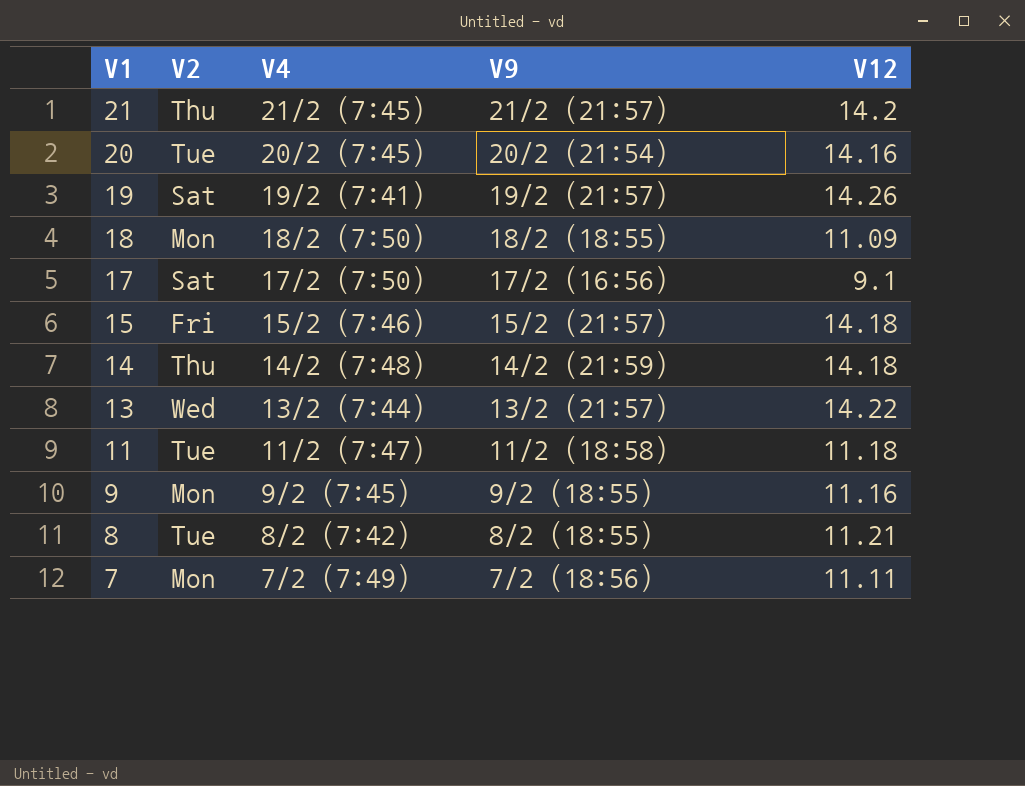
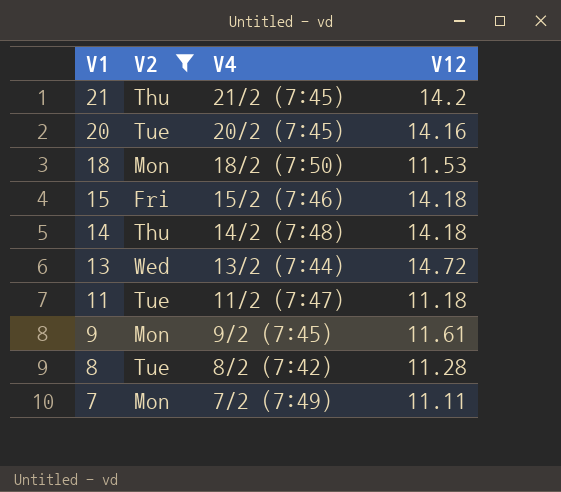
filter: none -> V2 != Sat
column V9 | position: 4 -> none
18 | V12: 11.09 -> 11.53
13 | V12: 14.22 -> 14.72
9 | V12: 11.16 -> 11.61
8 | V12: 11.21 -> 11.28

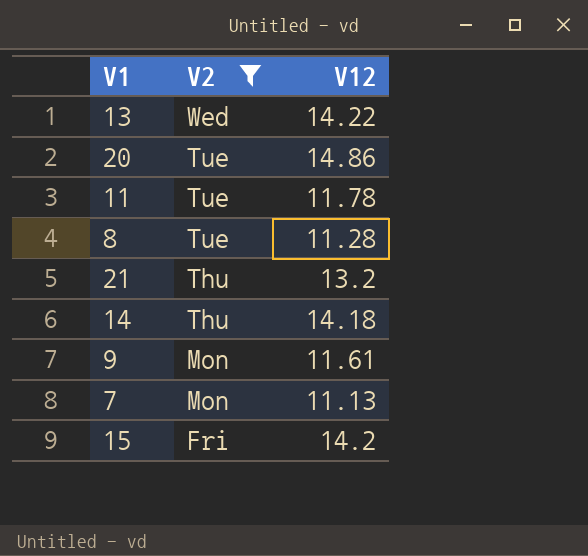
row order: V1 descending -> V2 descending
column V4 | position: 3 -> none
row 18: Mon | 18/2 (7:50) | 11.53 -> none
13 | V12: 14.72 -> 14.22
20 | V12: 14.16 -> 14.86
11 | V12: 11.18 -> 11.78
21 | V12: 14.2 -> 13.2
7 | V12: 11.11 -> 11.13
15 | V12: 14.18 -> 14.2

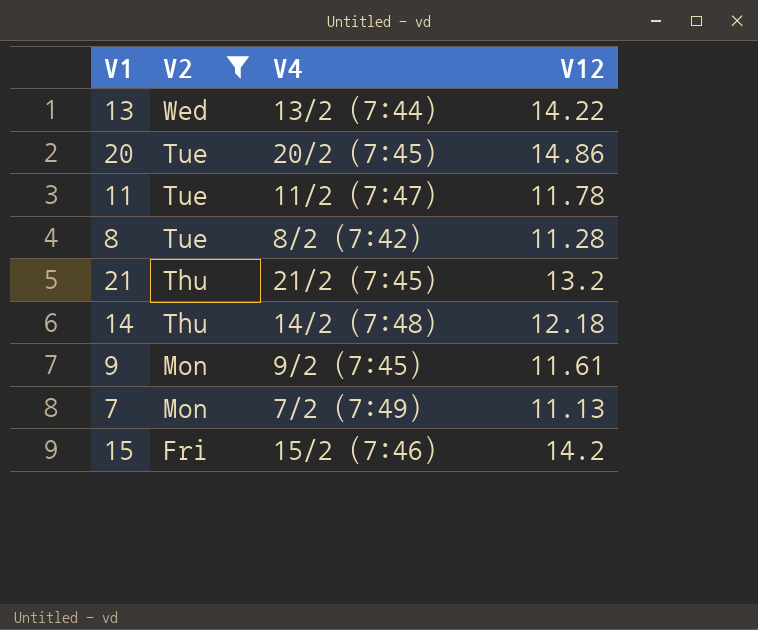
column V4 | position: none -> 3
14 | V12: 14.18 -> 12.18

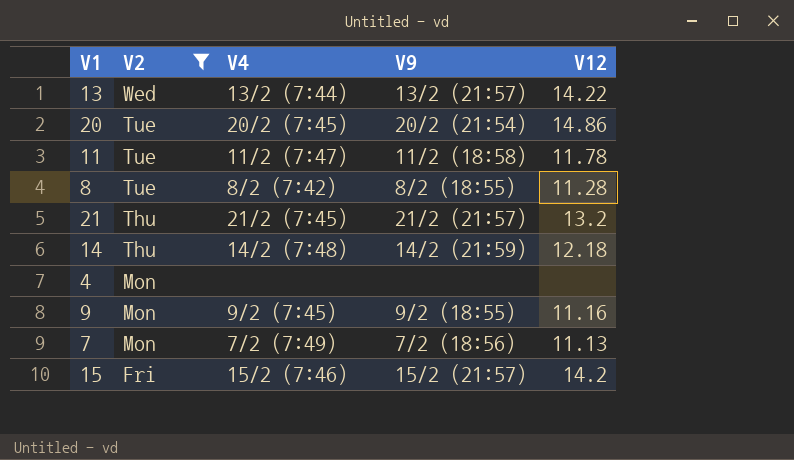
column V9 | position: none -> 4
row 4: none -> Mon | none | none | none
9 | V12: 11.61 -> 11.16

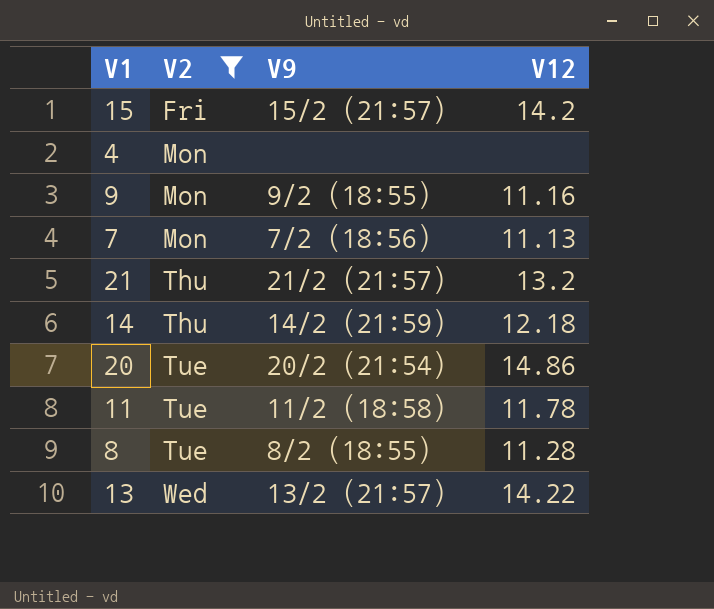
row order: V2 descending -> V2 ascending
column V4 | position: 3 -> none

